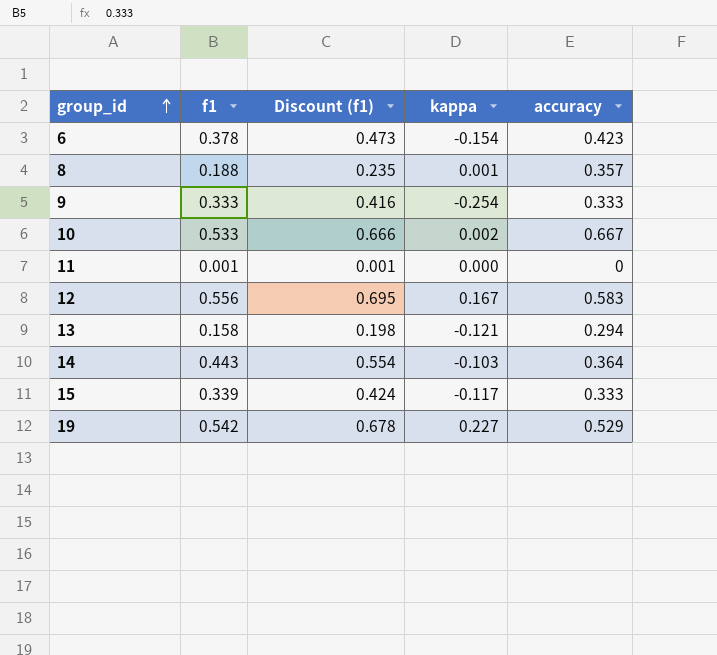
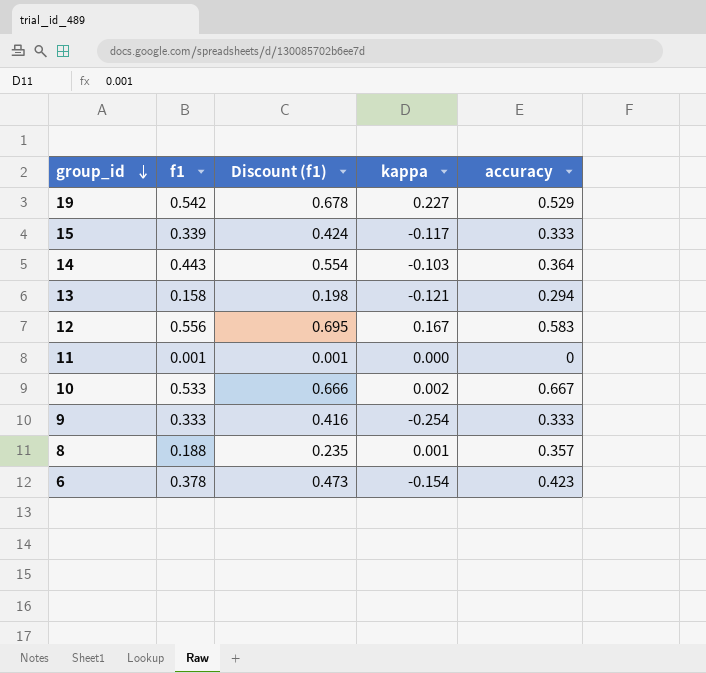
row order: group_id ascending -> group_id descending

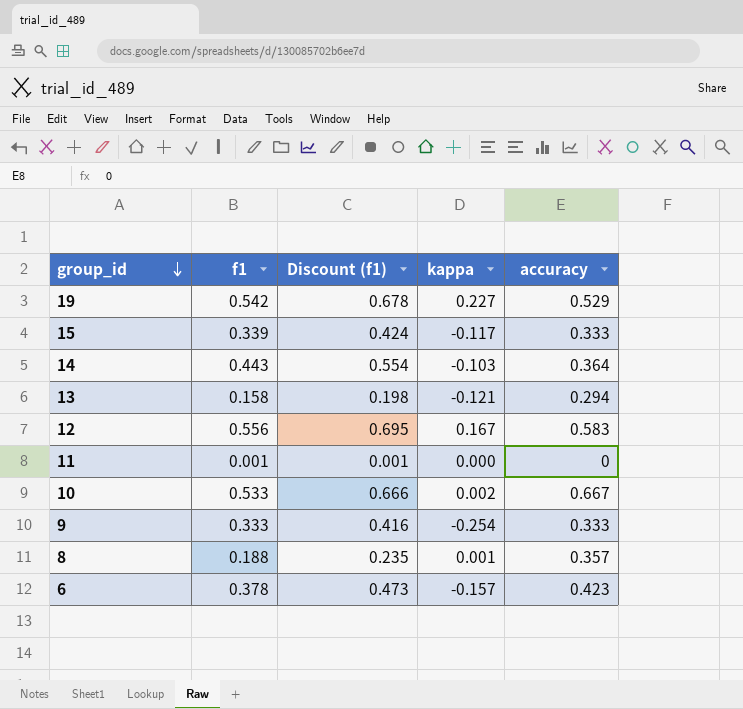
6 | kappa: -0.154 -> -0.157

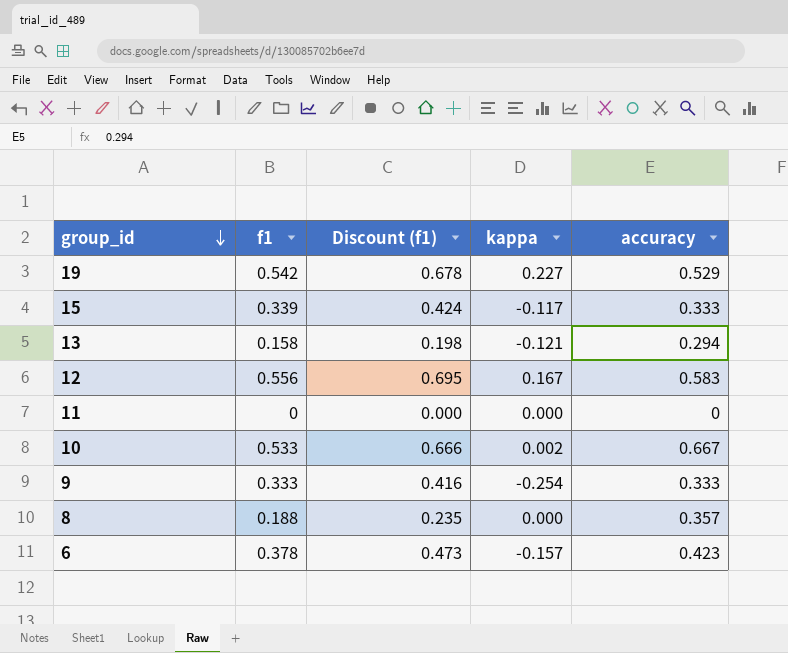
row 14: 0.443 | 0.554 | -0.103 | 0.364 -> none
11 | f1: 0.001 -> 0
11 | Discount (f1): 0.001 -> 0.000
8 | kappa: 0.001 -> 0.000

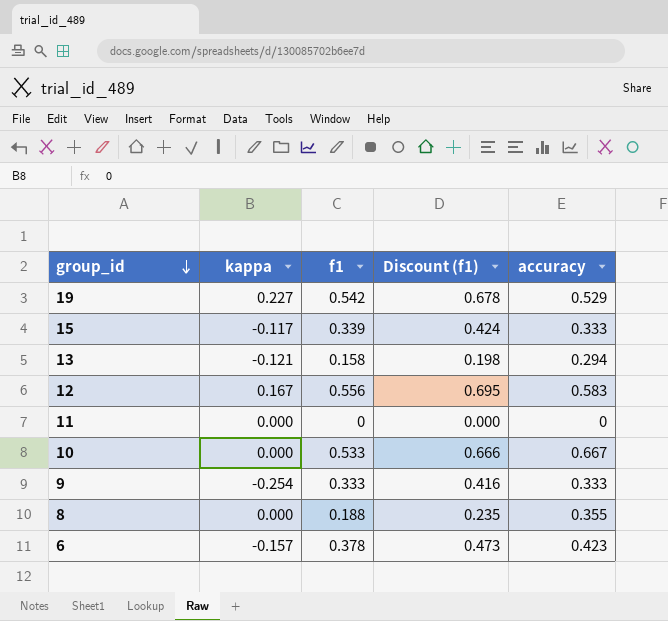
column kappa | position: 4 -> 2
10 | kappa: 0.002 -> 0.000
8 | accuracy: 0.357 -> 0.355

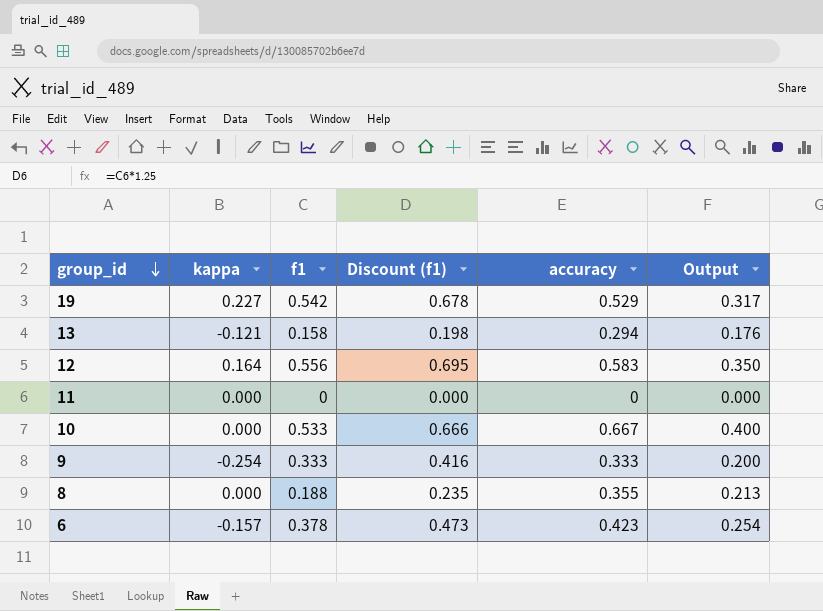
column Output | formula: none -> [accuracy] * 0.6
row 15: -0.117 | 0.339 | 0.424 | 0.333 -> none
12 | kappa: 0.167 -> 0.164

